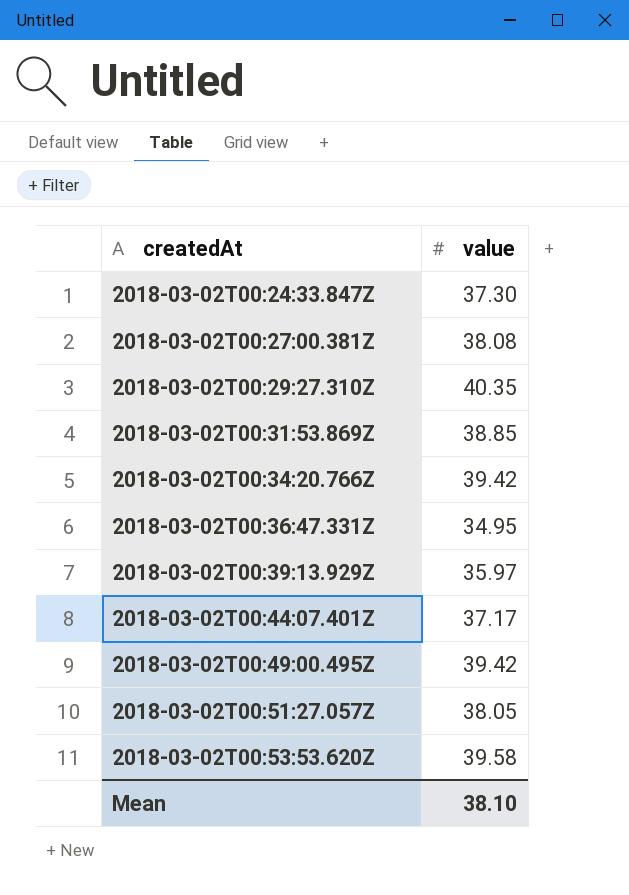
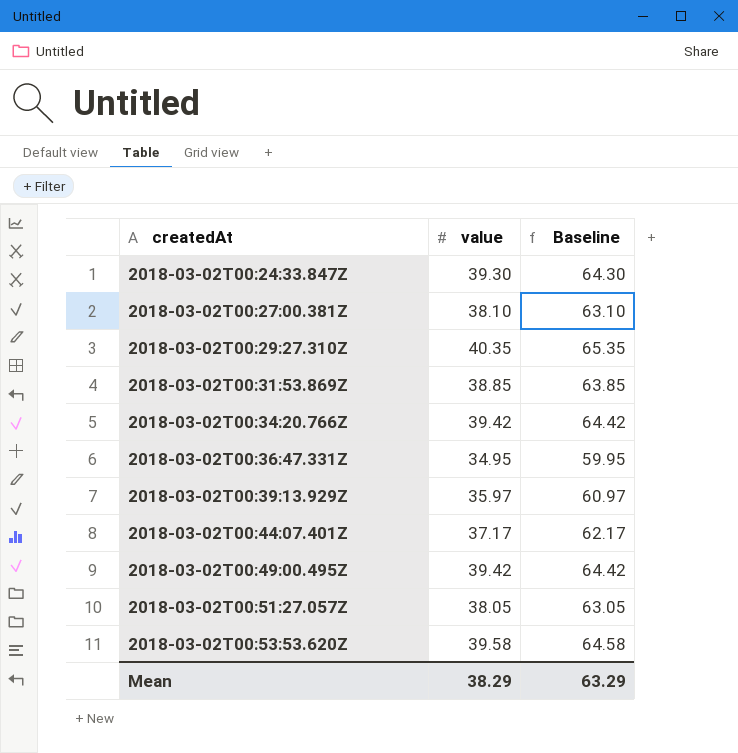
column Baseline | formula: none -> [value] + 25
2018-03-02T00:24:33.847Z | value: 37.30 -> 39.30
2018-03-02T00:27:00.381Z | value: 38.08 -> 38.10
Mean | value: 38.10 -> 38.29

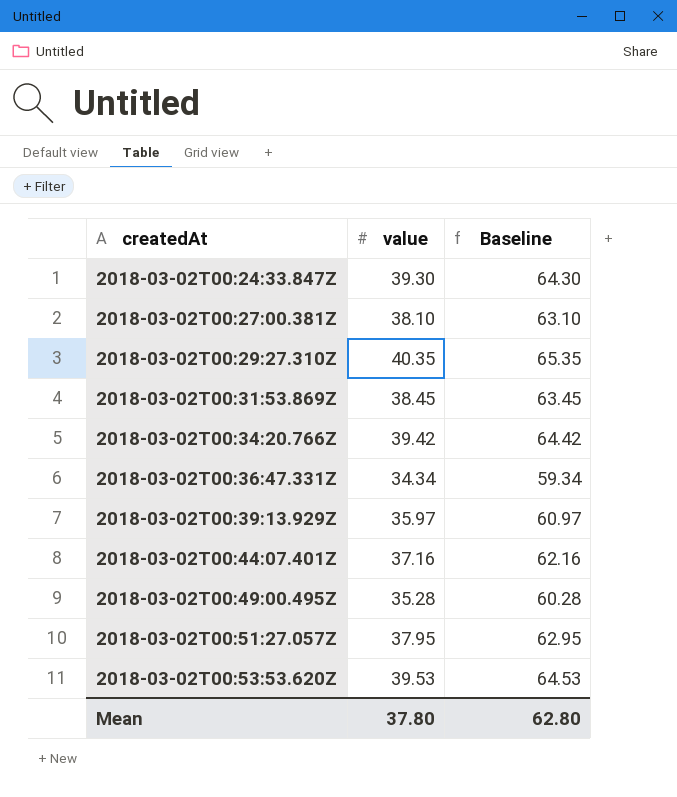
2018-03-02T00:31:53.869Z | value: 38.85 -> 38.45
2018-03-02T00:31:53.869Z | Baseline: 63.85 -> 63.45
2018-03-02T00:36:47.331Z | value: 34.95 -> 34.34
2018-03-02T00:36:47.331Z | Baseline: 59.95 -> 59.34
2018-03-02T00:44:07.401Z | value: 37.17 -> 37.16
2018-03-02T00:44:07.401Z | Baseline: 62.17 -> 62.16
2018-03-02T00:49:00.495Z | value: 39.42 -> 35.28
2018-03-02T00:49:00.495Z | Baseline: 64.42 -> 60.28
2018-03-02T00:51:27.057Z | value: 38.05 -> 37.95
2018-03-02T00:51:27.057Z | Baseline: 63.05 -> 62.95
2018-03-02T00:53:53.620Z | value: 39.58 -> 39.53
2018-03-02T00:53:53.620Z | Baseline: 64.58 -> 64.53
Mean | value: 38.29 -> 37.80
Mean | Baseline: 63.29 -> 62.80

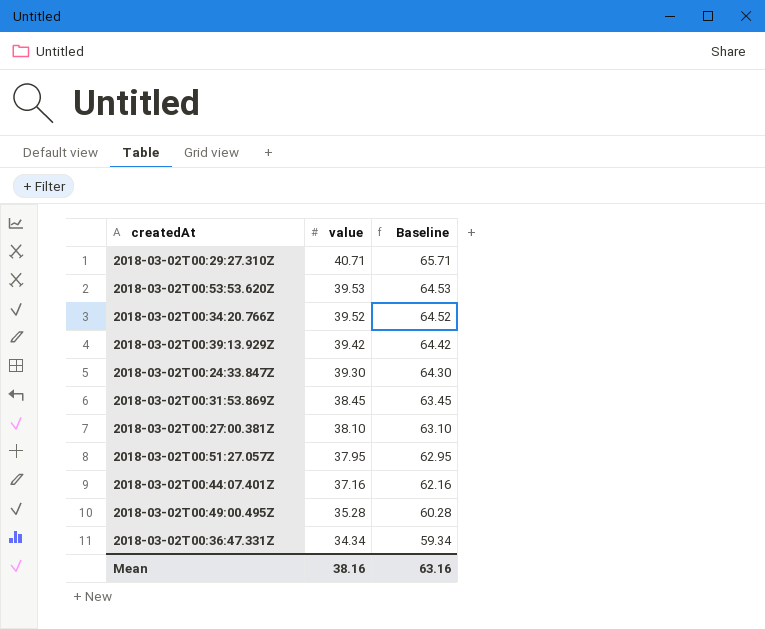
row order: createdAt ascending -> value descending
2018-03-02T00:29:27.310Z | value: 40.35 -> 40.71
2018-03-02T00:29:27.310Z | Baseline: 65.35 -> 65.71
2018-03-02T00:34:20.766Z | value: 39.42 -> 39.52
2018-03-02T00:34:20.766Z | Baseline: 64.42 -> 64.52
2018-03-02T00:39:13.929Z | value: 35.97 -> 39.42
2018-03-02T00:39:13.929Z | Baseline: 60.97 -> 64.42
Mean | value: 37.80 -> 38.16
Mean | Baseline: 62.80 -> 63.16

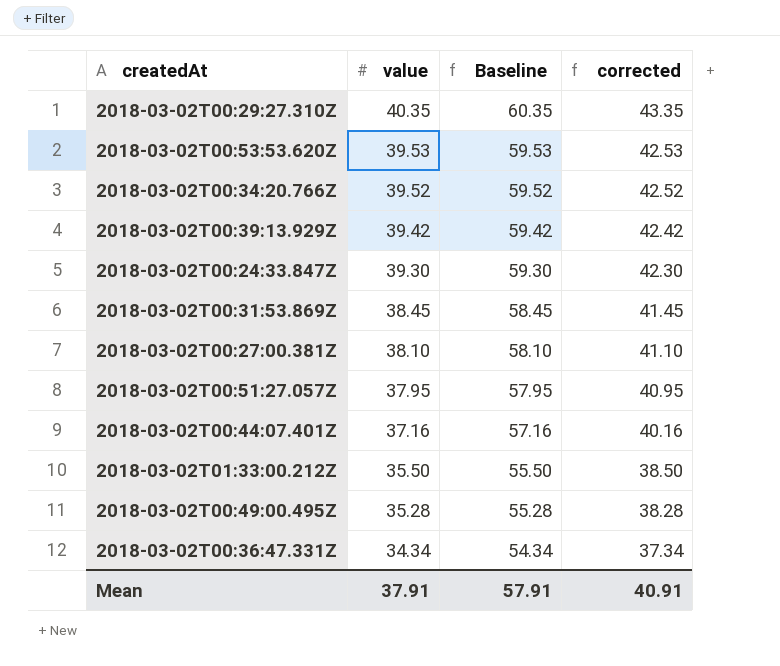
column Baseline | formula: [value] + 25 -> [value] + 20
column corrected | formula: none -> [value] + 3
2018-03-02T00:29:27.310Z | value: 40.71 -> 40.35
row 2018-03-02T01:33:00.212Z: none -> 35.50 | 55.50 | 38.50
Mean | value: 38.16 -> 37.91
Mean | Baseline: 63.16 -> 57.91

